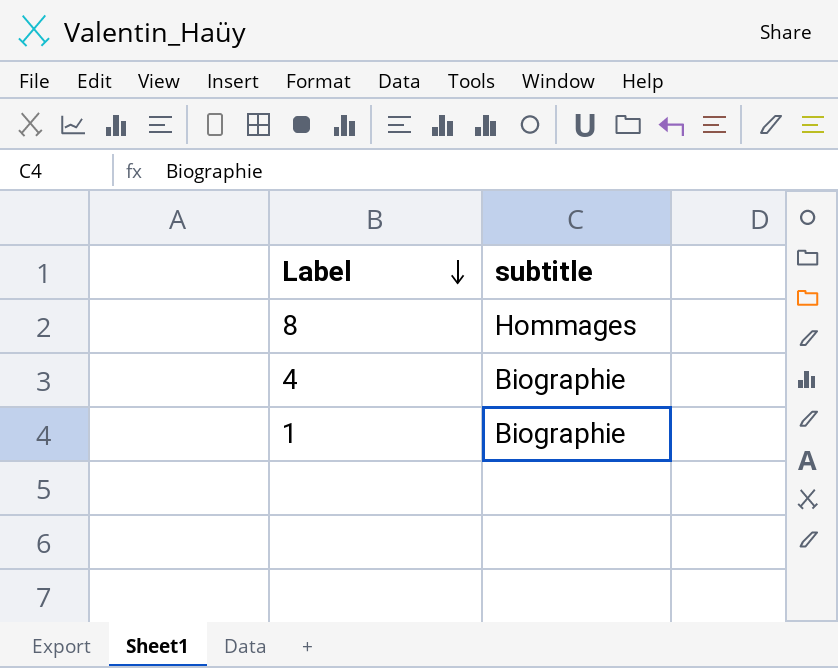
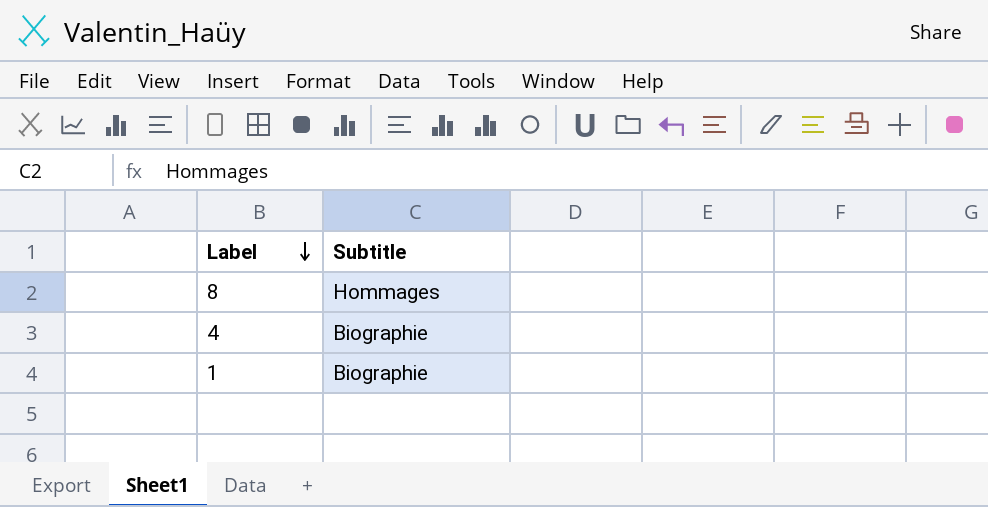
column name: subtitle -> Subtitle

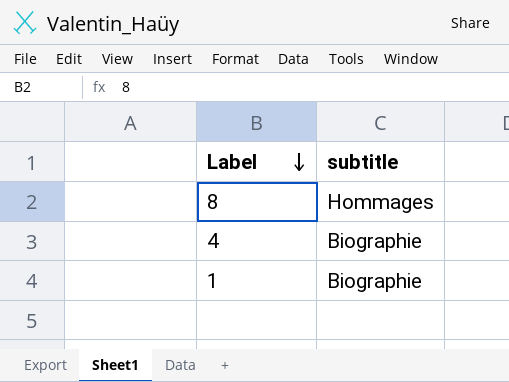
column name: Subtitle -> subtitle

